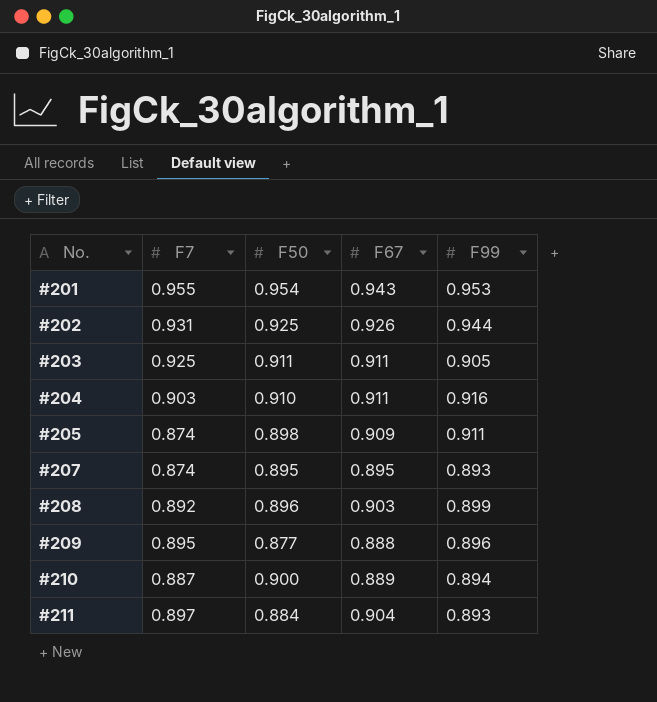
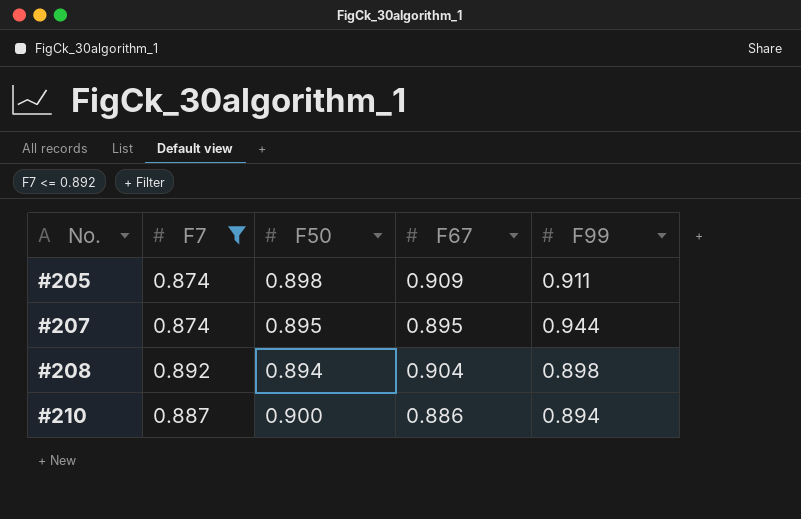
filter: none -> F7 <= 0.892
#207 | F99: 0.893 -> 0.944
#208 | F50: 0.896 -> 0.894
#208 | F67: 0.903 -> 0.904
#208 | F99: 0.899 -> 0.898
#210 | F67: 0.889 -> 0.886

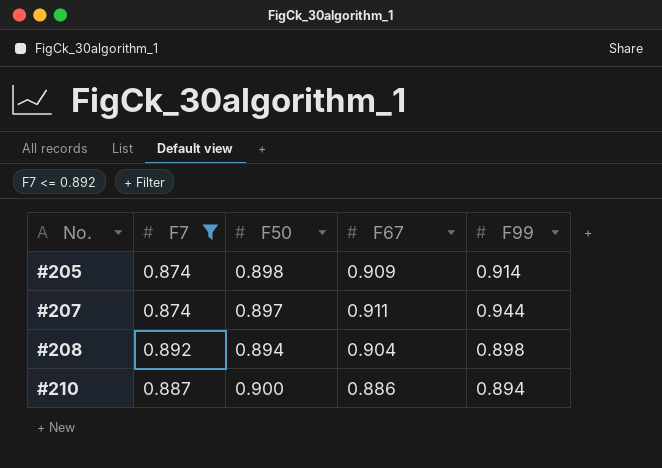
#205 | F99: 0.911 -> 0.914
#207 | F50: 0.895 -> 0.897
#207 | F67: 0.895 -> 0.911

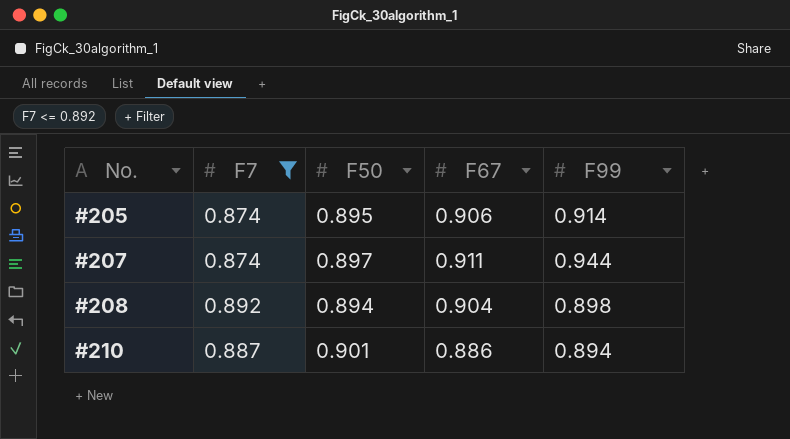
#205 | F50: 0.898 -> 0.895
#205 | F67: 0.909 -> 0.906
#210 | F50: 0.900 -> 0.901

